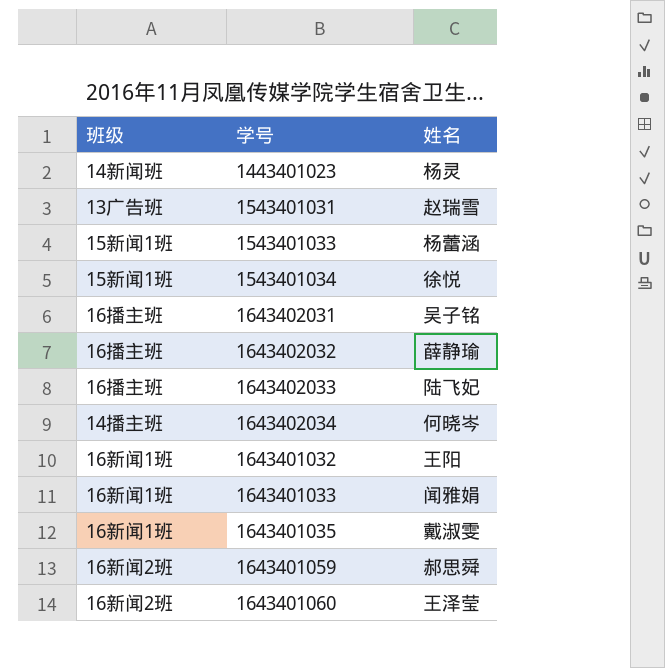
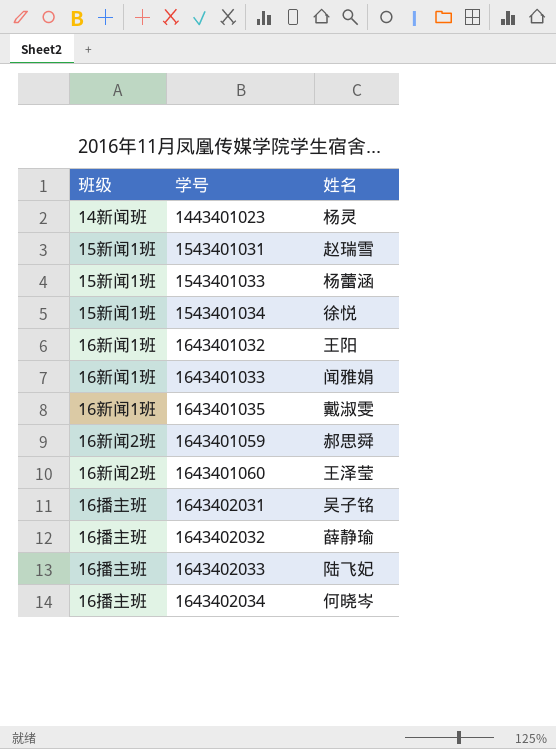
row order: none -> 学号 ascending
1543401031 | 班级: 13广告班 -> 15新闻1班
1643402034 | 班级: 14播主班 -> 16播主班

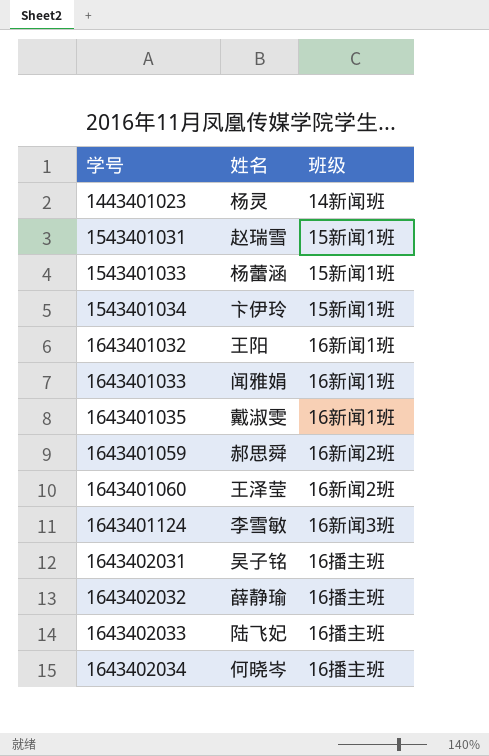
column 班级 | position: 1 -> 3
1543401034 | 姓名: 徐悦 -> 卞伊玲
row 1643401124: none -> 李雪敏 | 16新闻3班

